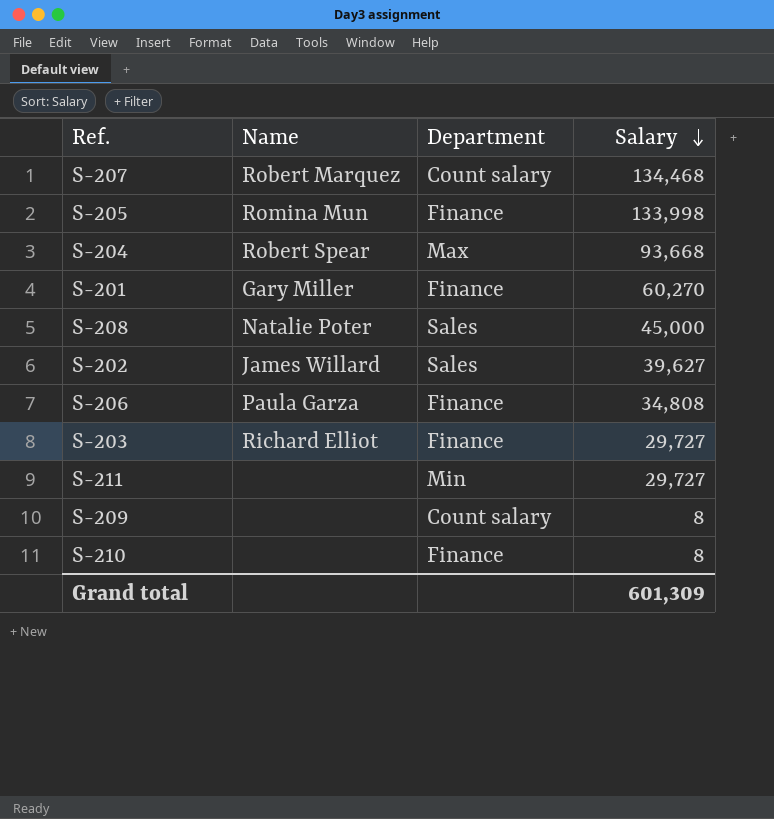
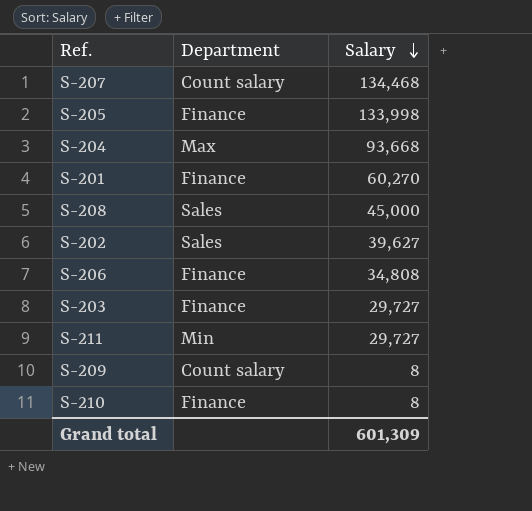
column Name | position: 2 -> none

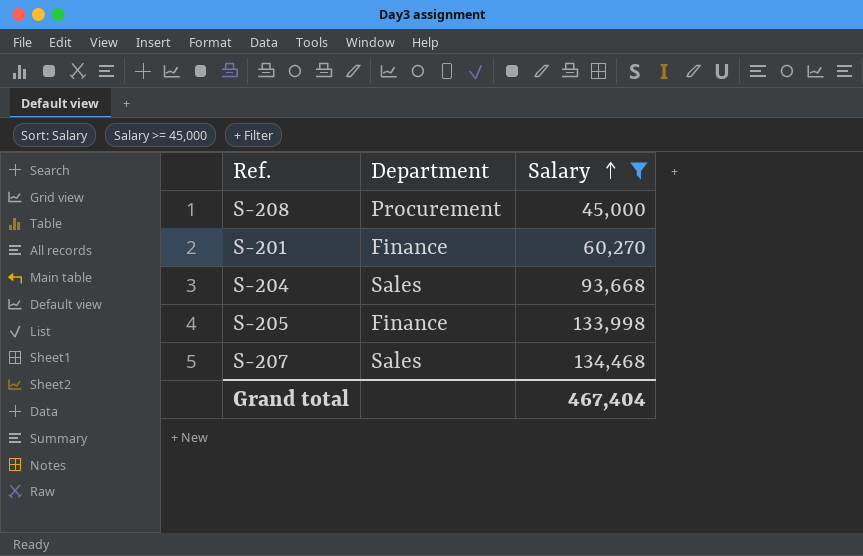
filter: none -> Salary >= 45,000
row order: Salary descending -> Salary ascending
S-208 | Department: Sales -> Procurement
S-204 | Department: Max -> Sales
S-207 | Department: Count salary -> Sales
Grand total | Salary: 601,309 -> 467,404

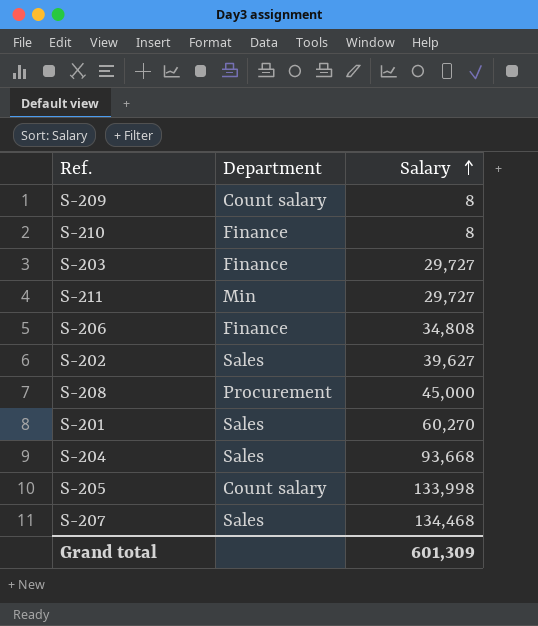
filter: Salary >= 45,000 -> none
S-201 | Department: Finance -> Sales
S-205 | Department: Finance -> Count salary
Grand total | Salary: 467,404 -> 601,309

